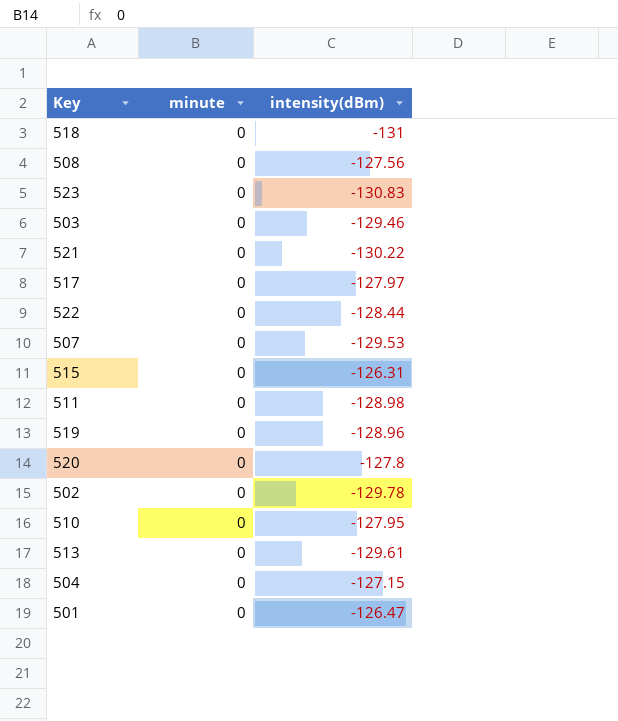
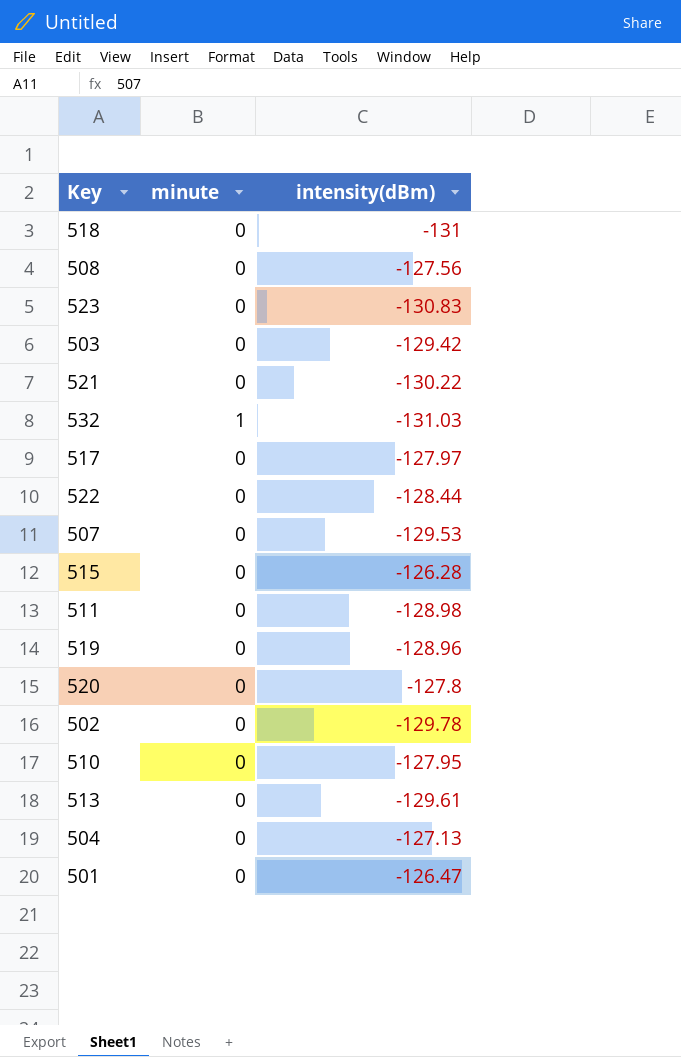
503 | intensity(dBm): -129.46 -> -129.42
row 532: none -> 1 | -131.03
515 | intensity(dBm): -126.31 -> -126.28
504 | intensity(dBm): -127.15 -> -127.13

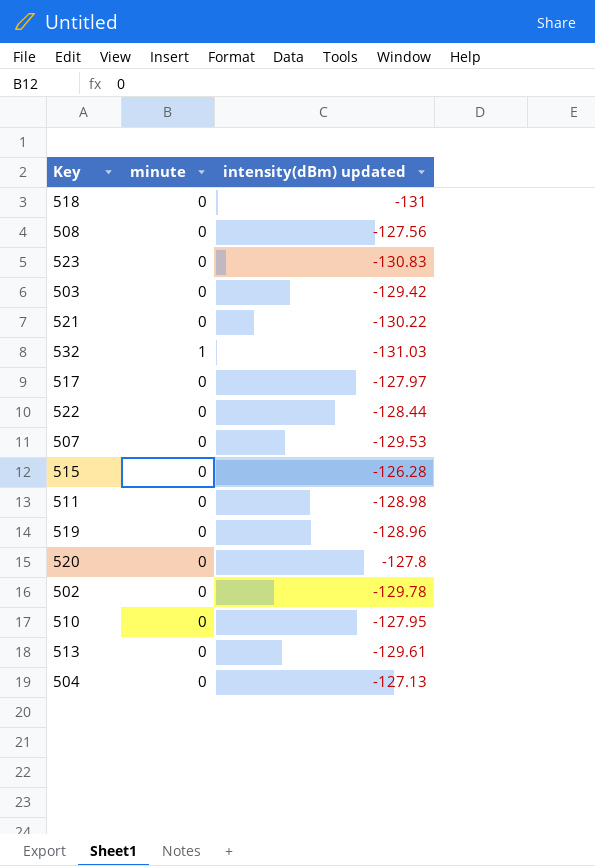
column name: intensity(dBm) -> intensity(dBm) updated
row 501: 0 | -126.47 -> none

